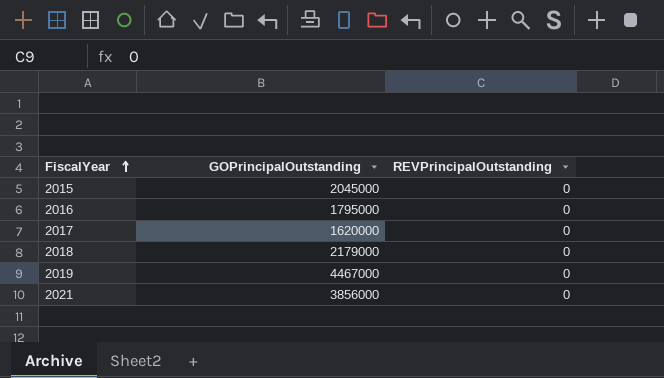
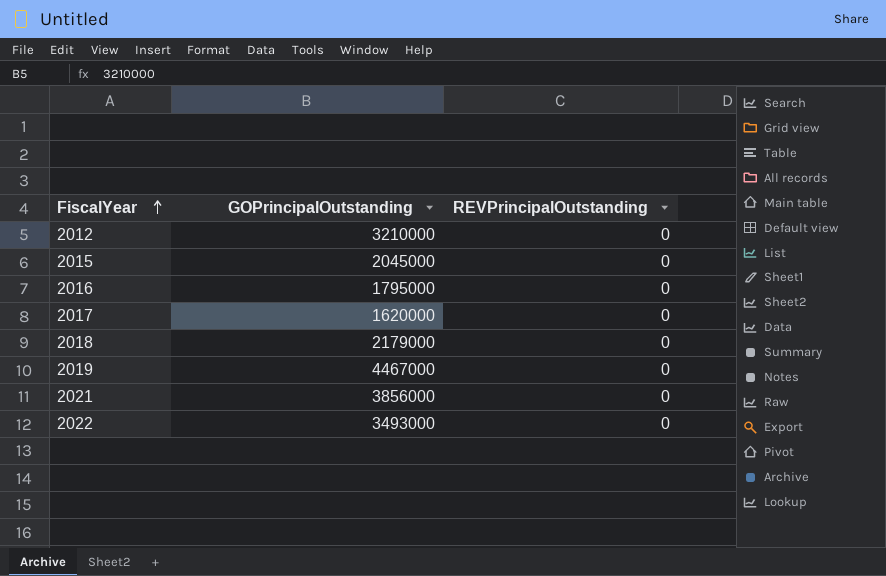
row 2012: none -> 3210000 | 0
row 2022: none -> 3493000 | 0

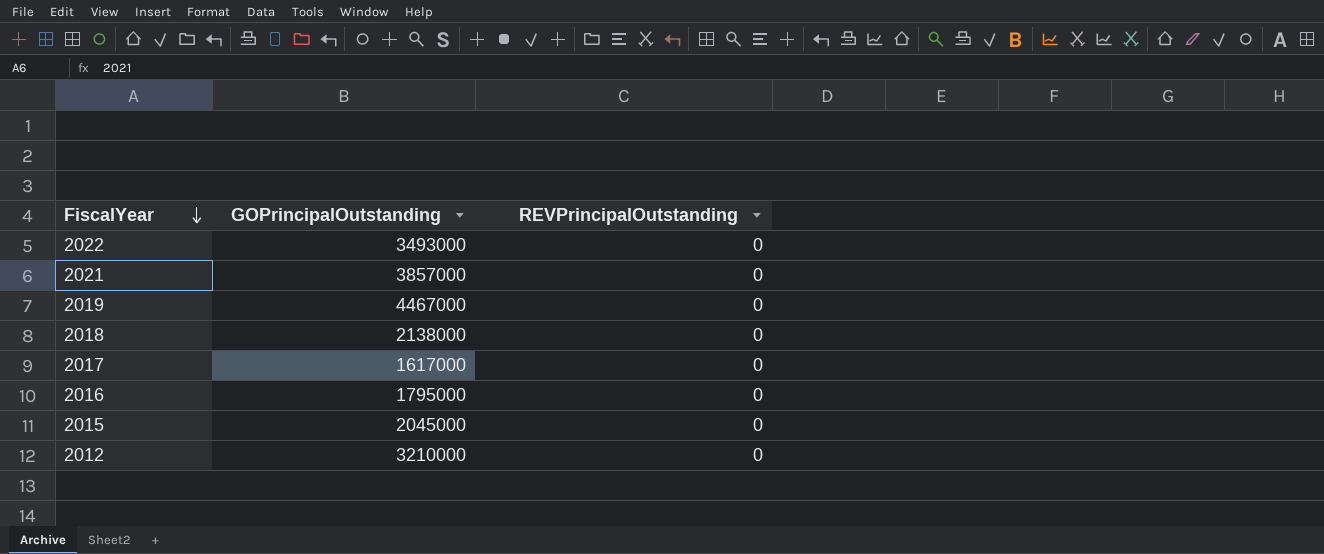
row order: FiscalYear ascending -> FiscalYear descending
2021 | GOPrincipalOutstanding: 3856000 -> 3857000
2018 | GOPrincipalOutstanding: 2179000 -> 2138000
2017 | GOPrincipalOutstanding: 1620000 -> 1617000

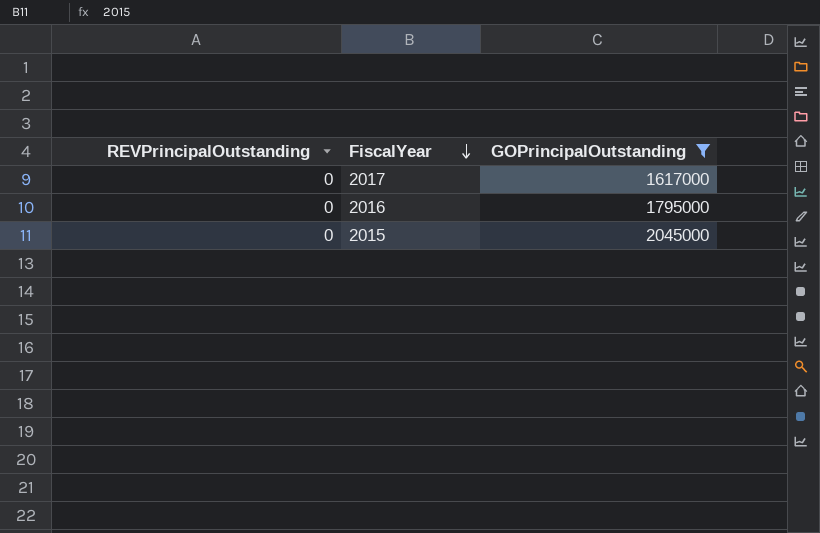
filter: none -> GOPrincipalOutstanding <= 2045000
column REVPrincipalOutstanding | position: 3 -> 1

